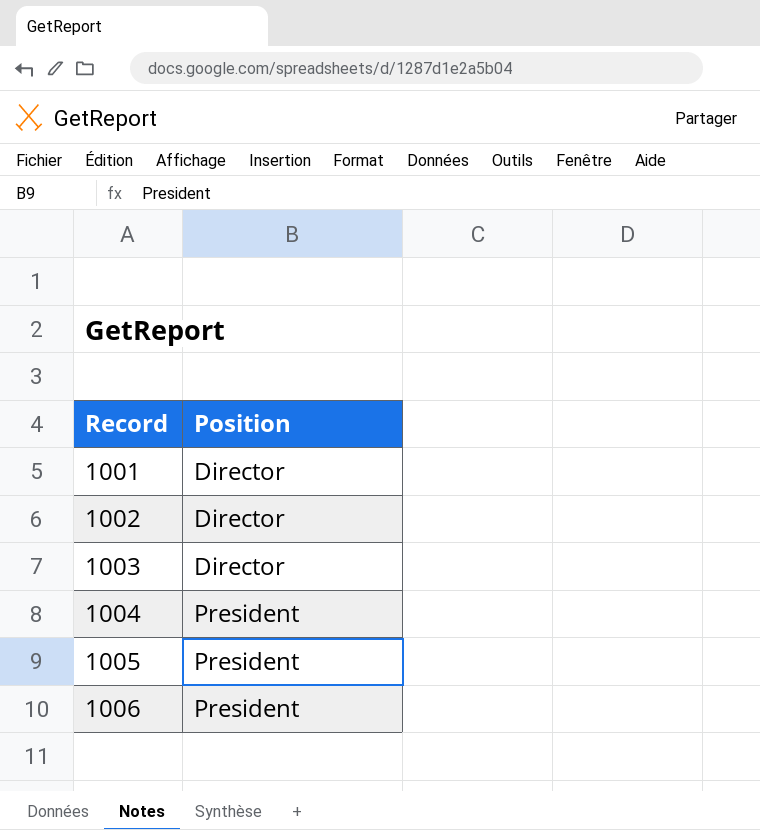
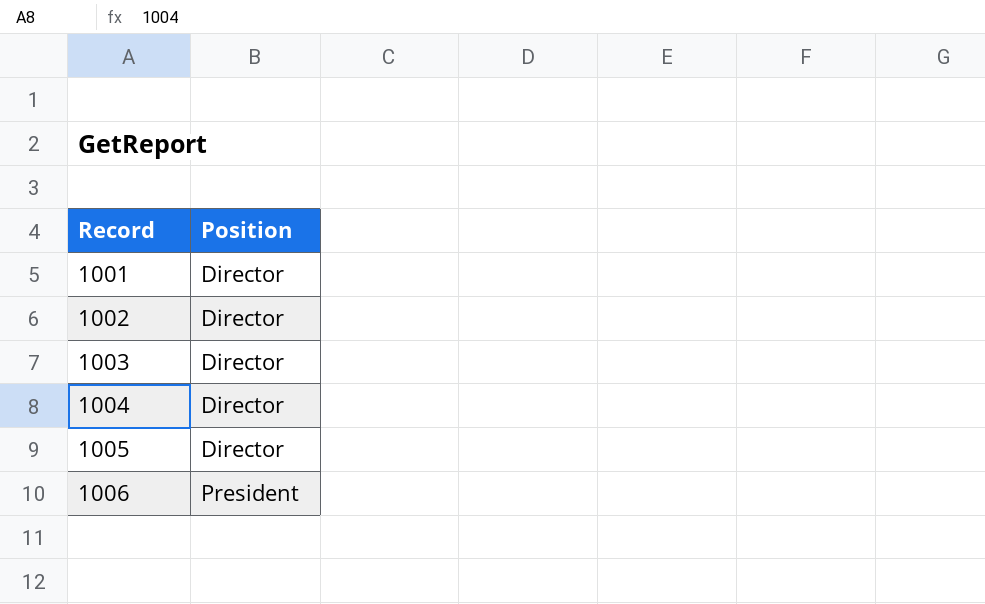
1004 | Position: President -> Director
1005 | Position: President -> Director

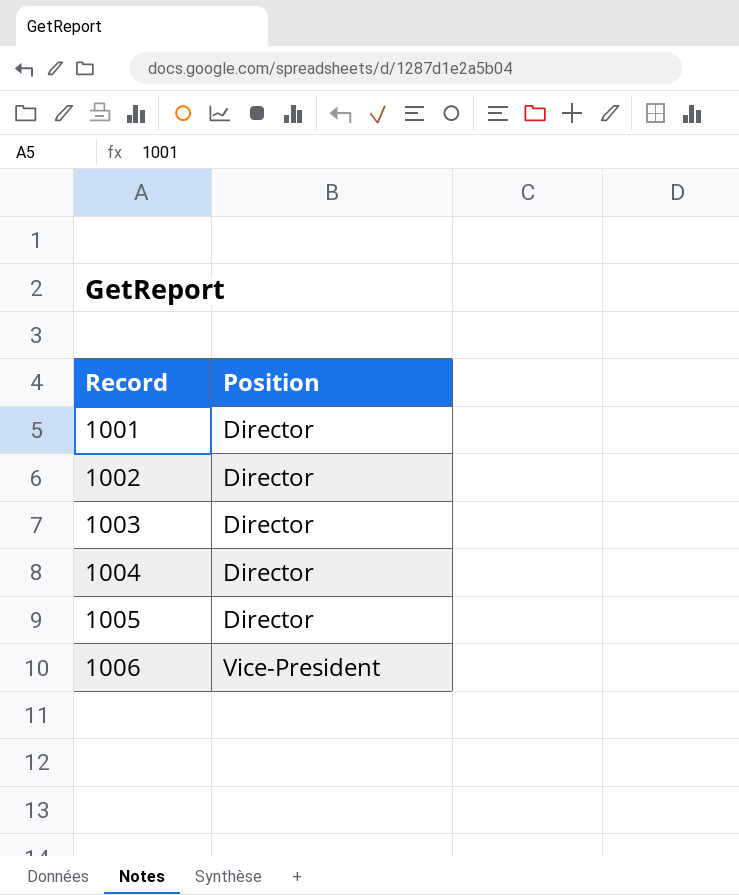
1006 | Position: President -> Vice-President

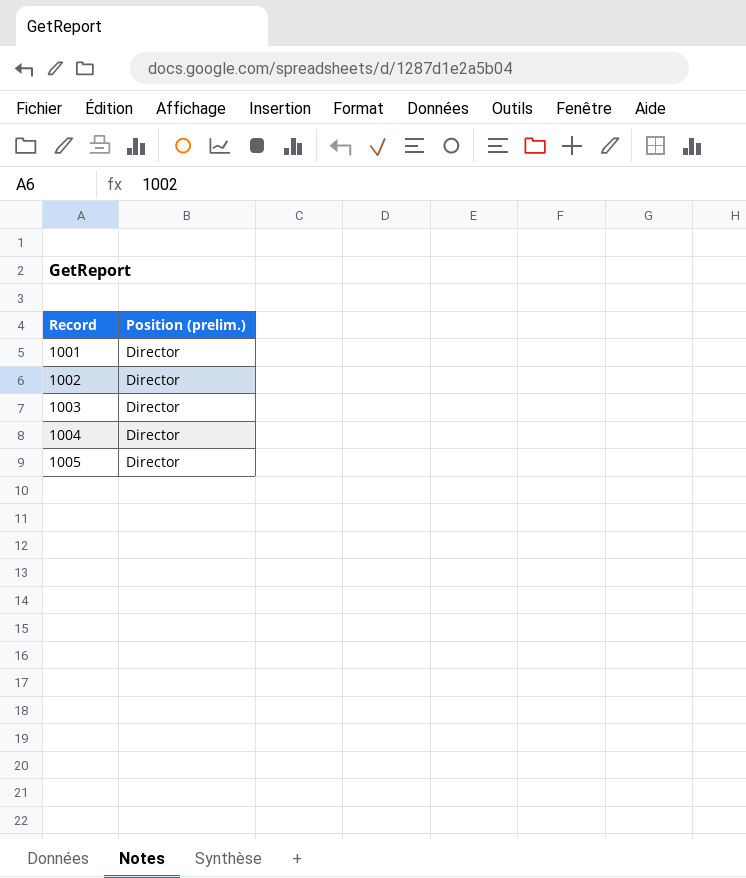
column name: Position -> Position (prelim.)
row 1006: Vice-President -> none

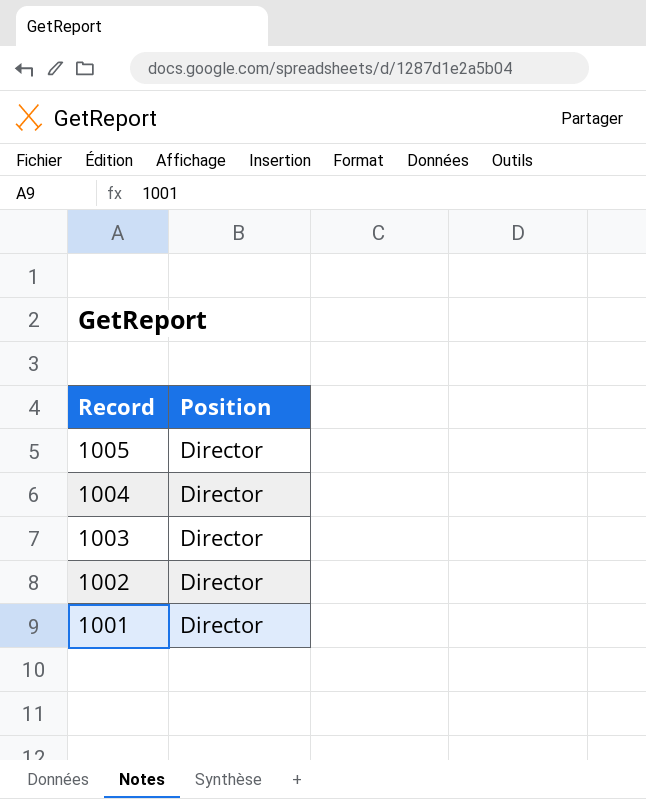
row order: Record ascending -> Record descending
column name: Position (prelim.) -> Position

